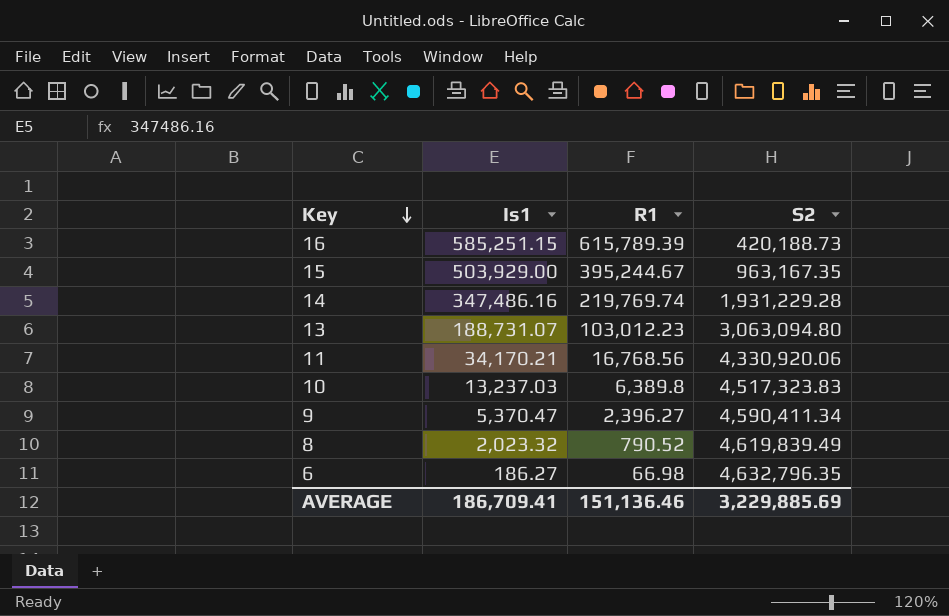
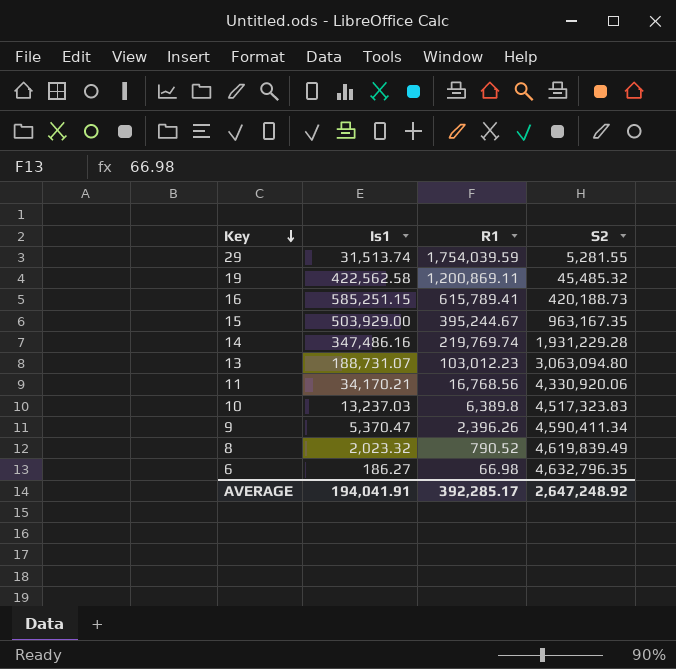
row 29: none -> 31,513.74 | 1,754,039.59 | 5,281.55
row 19: none -> 422,562.58 | 1,200,869.11 | 45,485.32
16 | R1: 615,789.39 -> 615,789.41
9 | R1: 2,396.27 -> 2,396.26
AVERAGE | Is1: 186,709.41 -> 194,041.91
AVERAGE | R1: 151,136.46 -> 392,285.17
AVERAGE | S2: 3,229,885.69 -> 2,647,248.92

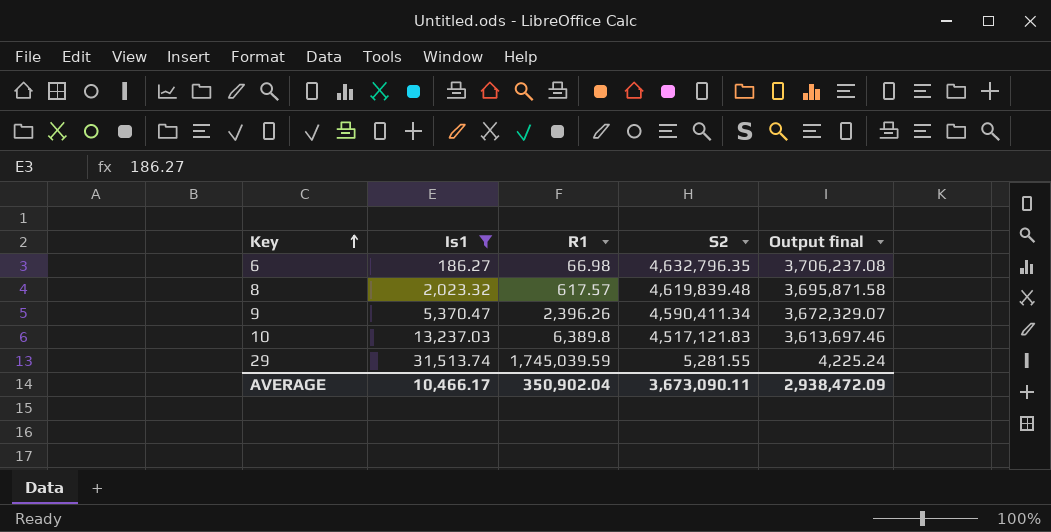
filter: none -> Is1 <= 31,513.74
row order: Key descending -> Key ascending
column Output final | formula: none -> [S2] * 0.8
8 | R1: 790.52 -> 617.57
8 | S2: 4,619,839.49 -> 4,619,839.48
10 | S2: 4,517,323.83 -> 4,517,121.83
29 | R1: 1,754,039.59 -> 1,745,039.59
AVERAGE | Is1: 194,041.91 -> 10,466.17
AVERAGE | R1: 392,285.17 -> 350,902.04
AVERAGE | S2: 2,647,248.92 -> 3,673,090.11

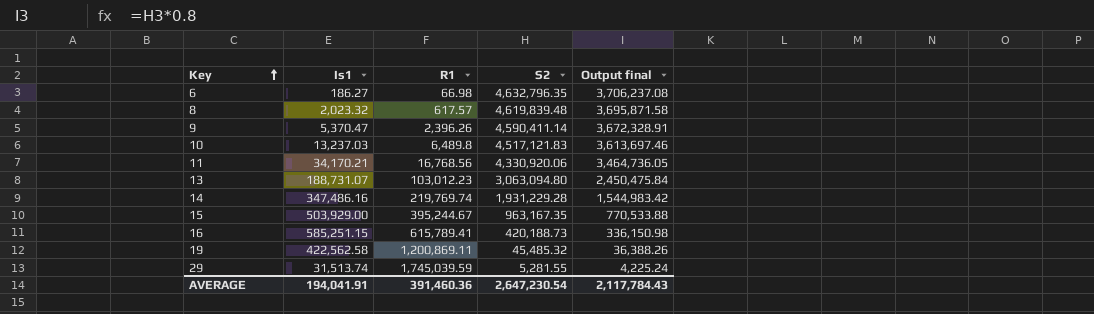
filter: Is1 <= 31,513.74 -> none
9 | S2: 4,590,411.34 -> 4,590,411.14
9 | Output final: 3,672,329.07 -> 3,672,328.91
10 | R1: 6,389.8 -> 6,489.8
AVERAGE | Is1: 10,466.17 -> 194,041.91
AVERAGE | R1: 350,902.04 -> 391,460.36
AVERAGE | S2: 3,673,090.11 -> 2,647,230.54
AVERAGE | Output final: 2,938,472.09 -> 2,117,784.43

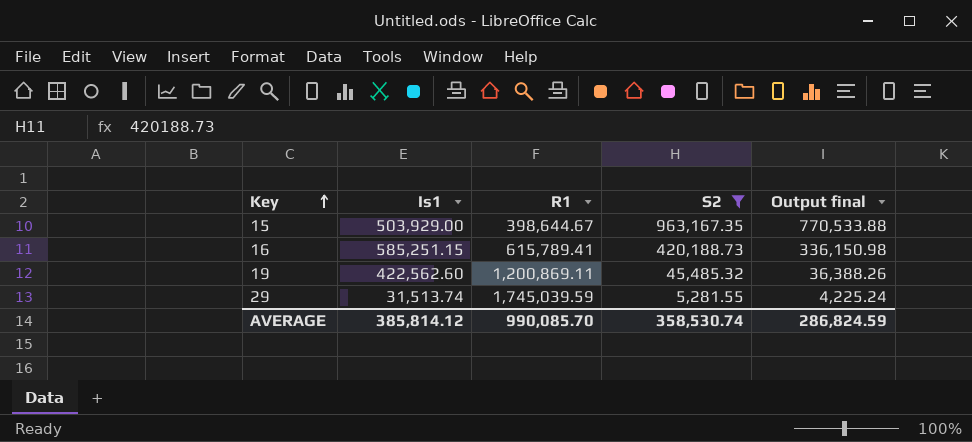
filter: none -> S2 <= 963,167.35
15 | R1: 395,244.67 -> 398,644.67
19 | Is1: 422,562.58 -> 422,562.60
AVERAGE | Is1: 194,041.91 -> 385,814.12
AVERAGE | R1: 391,460.36 -> 990,085.70
AVERAGE | S2: 2,647,230.54 -> 358,530.74
AVERAGE | Output final: 2,117,784.43 -> 286,824.59

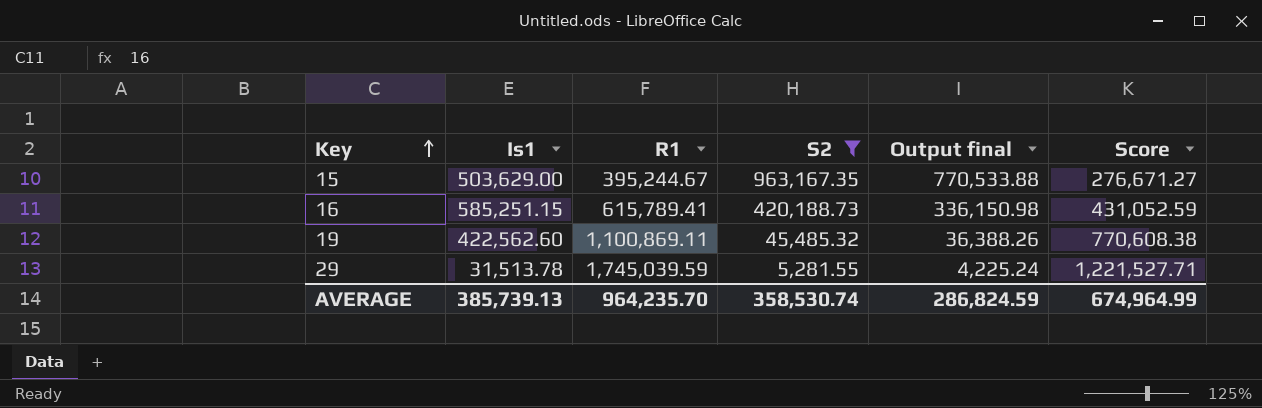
column Score | formula: none -> [R1] * 0.7
15 | Is1: 503,929.00 -> 503,629.00
15 | R1: 398,644.67 -> 395,244.67
19 | R1: 1,200,869.11 -> 1,100,869.11
29 | Is1: 31,513.74 -> 31,513.78
AVERAGE | Is1: 385,814.12 -> 385,739.13
AVERAGE | R1: 990,085.70 -> 964,235.70

